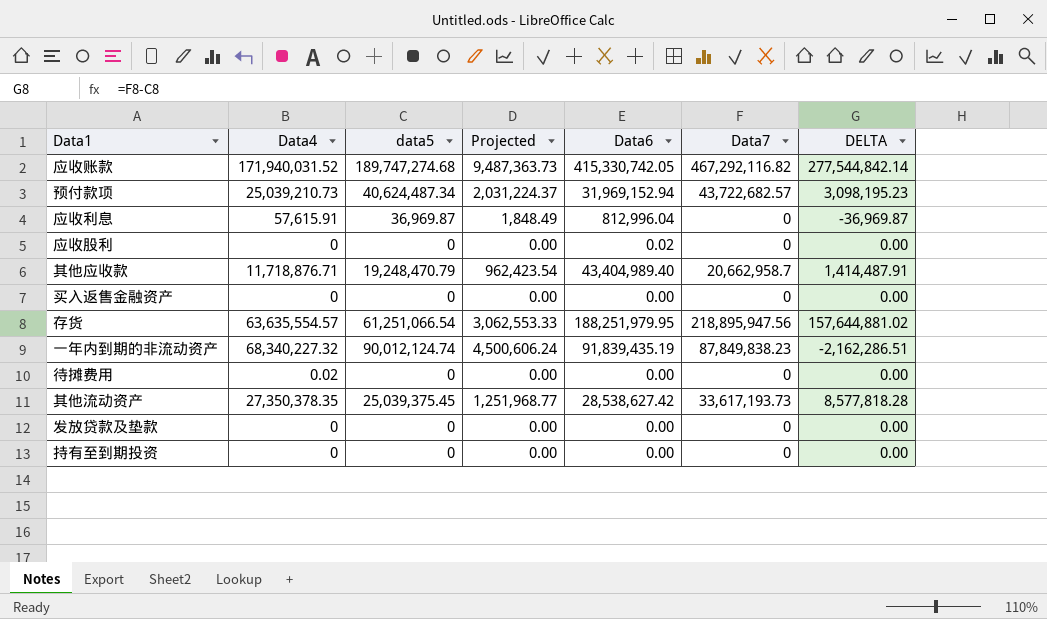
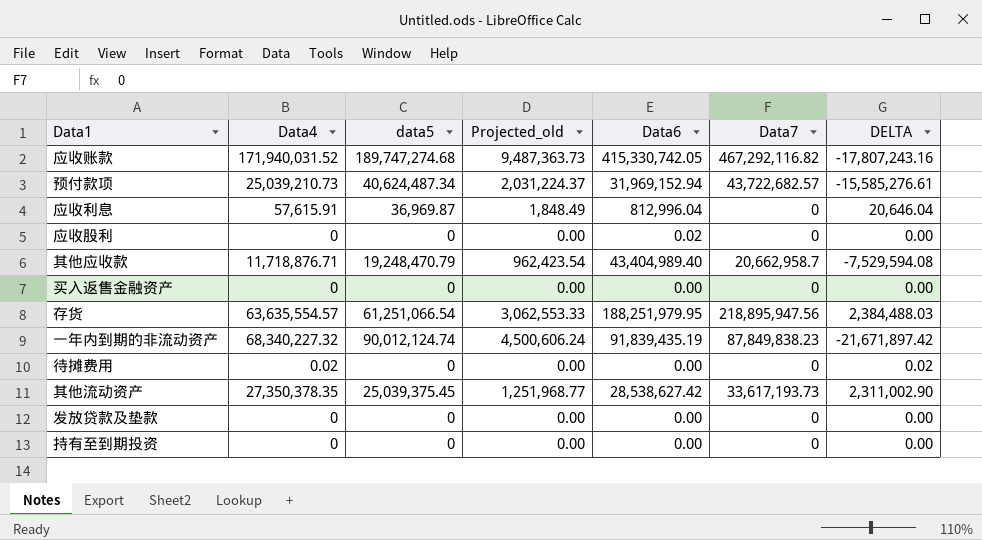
column name: Projected -> Projected_old
column DELTA | formula: [Data7] - [data5] -> [Data4] - [data5]

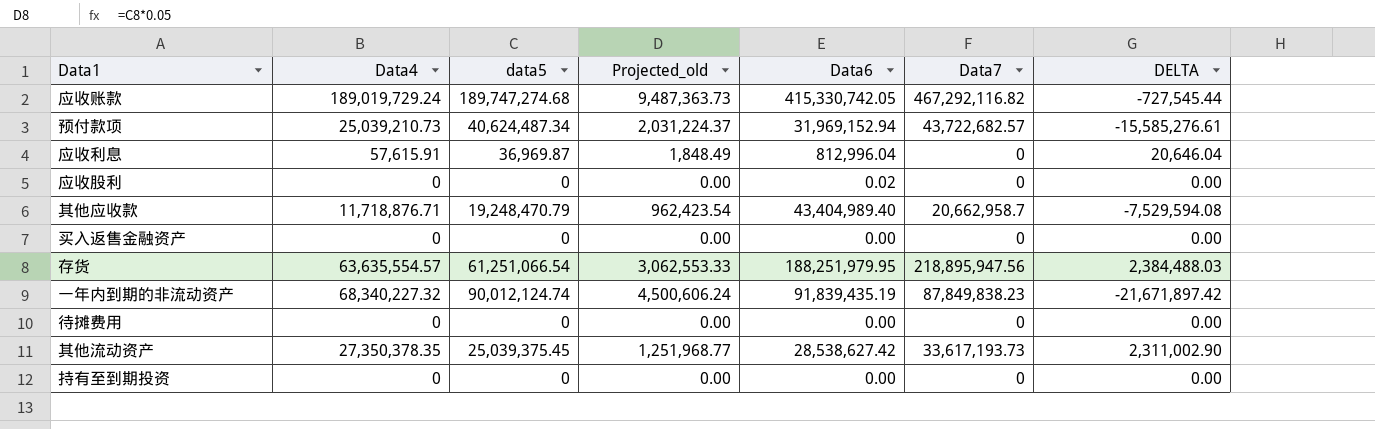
row 发放贷款及垫款: 0 | 0 | 0.00 | 0.00 | 0 | 0.00 -> none
应收账款 | Data4: 171,940,031.52 -> 189,019,729.24
应收账款 | DELTA: -17,807,243.16 -> -727,545.44
待摊费用 | Data4: 0.02 -> 0
待摊费用 | DELTA: 0.02 -> 0.00

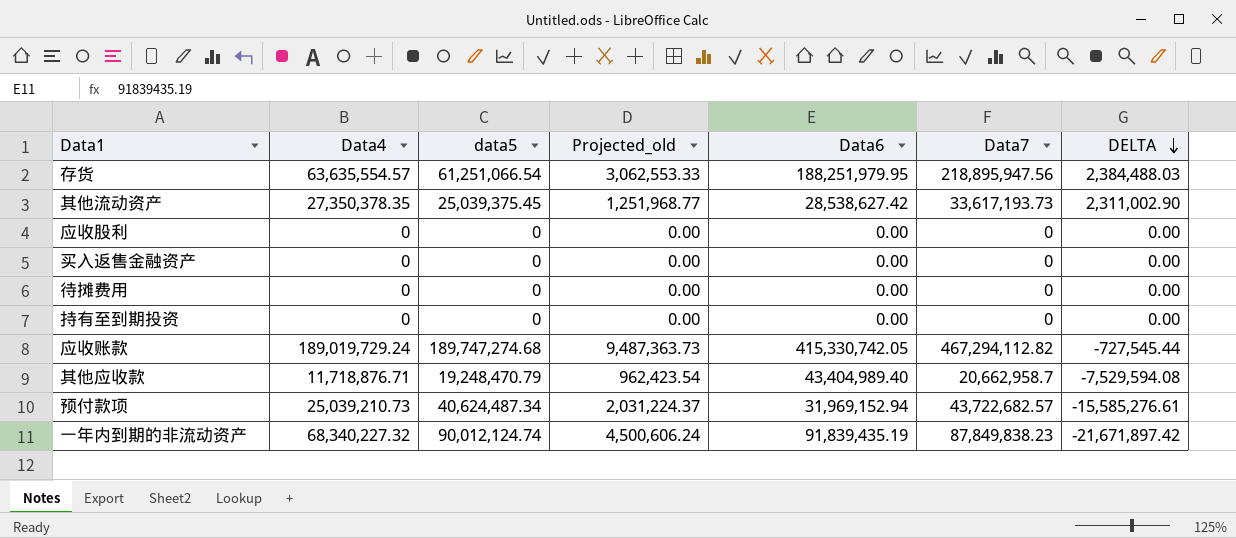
row order: none -> DELTA descending
row 应收利息: 57,615.91 | 36,969.87 | 1,848.49 | 812,996.04 | 0 | 20,646.04 -> none
应收股利 | Data6: 0.02 -> 0.00
应收账款 | Data7: 467,292,116.82 -> 467,294,112.82

